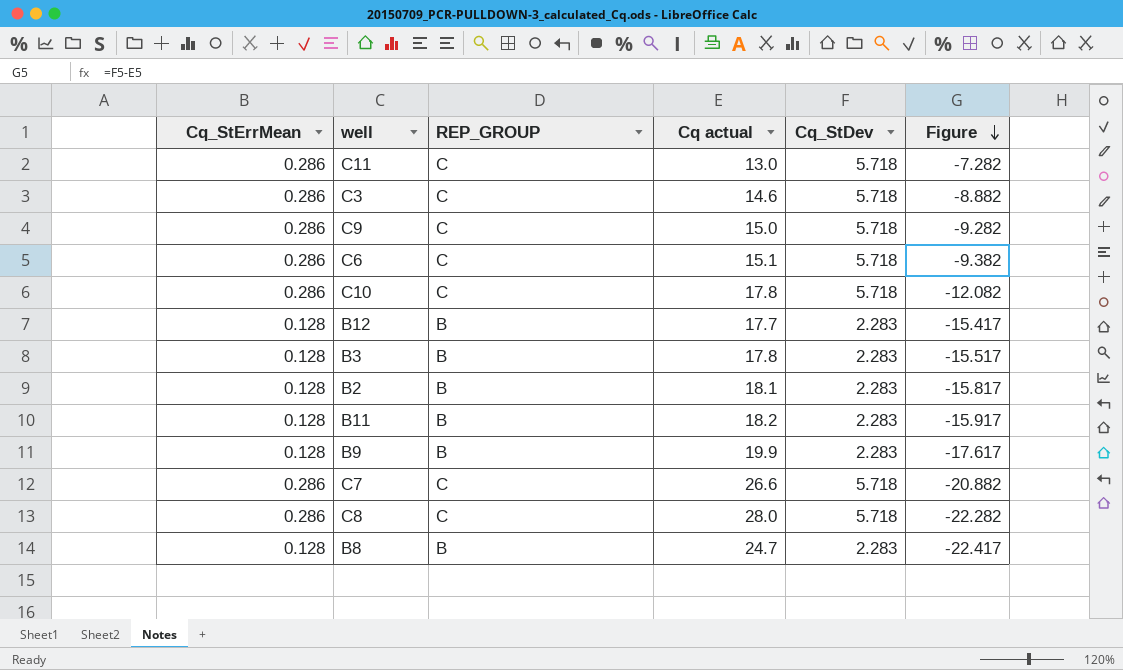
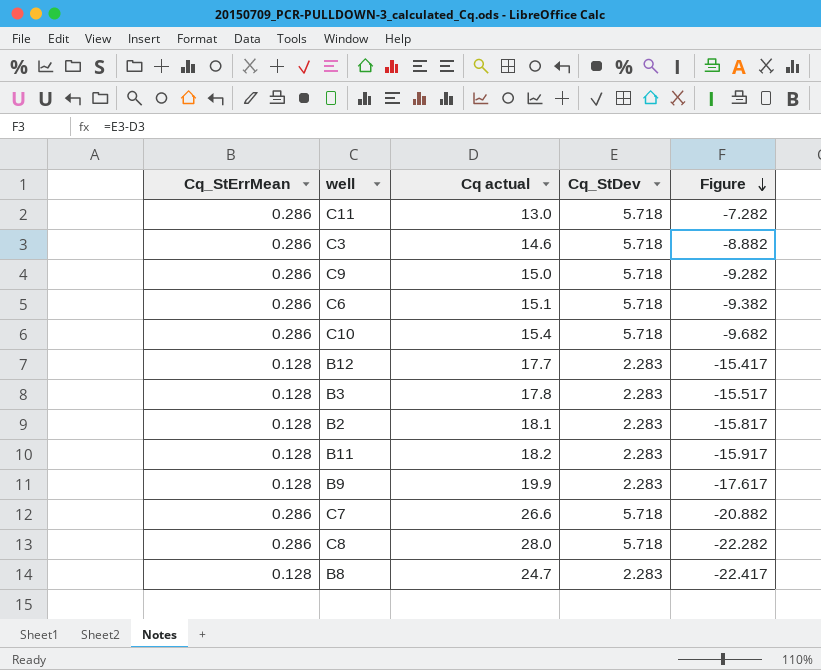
column REP_GROUP | position: 3 -> none
C10 | Cq actual: 17.8 -> 15.4
C10 | Figure: -12.082 -> -9.682

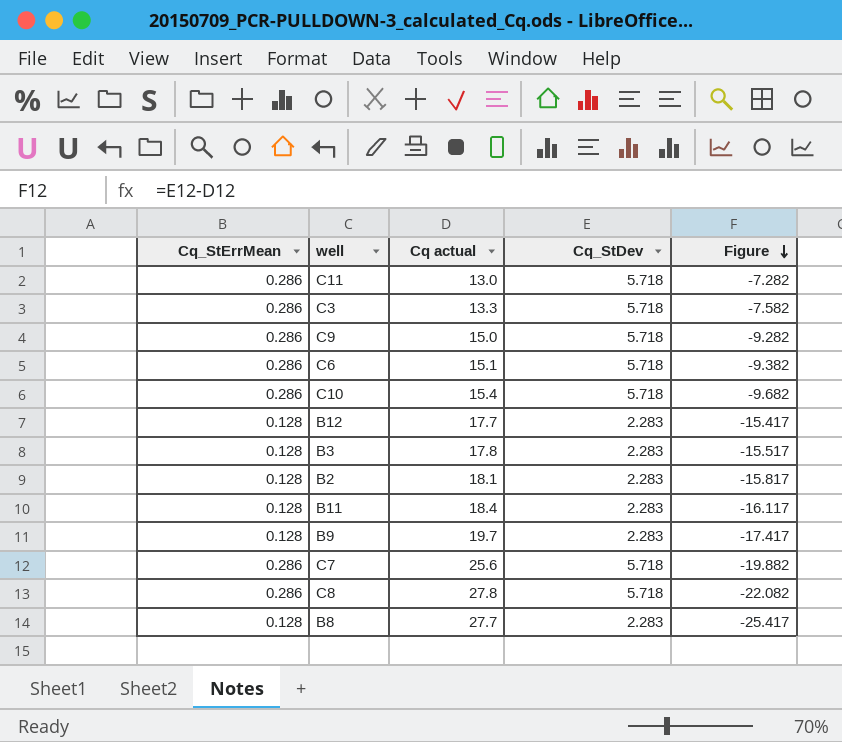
C3 | Cq actual: 14.6 -> 13.3
C3 | Figure: -8.882 -> -7.582
B11 | Cq actual: 18.2 -> 18.4
B11 | Figure: -15.917 -> -16.117
B9 | Cq actual: 19.9 -> 19.7
B9 | Figure: -17.617 -> -17.417
C7 | Cq actual: 26.6 -> 25.6
C7 | Figure: -20.882 -> -19.882
C8 | Cq actual: 28.0 -> 27.8
C8 | Figure: -22.282 -> -22.082
B8 | Cq actual: 24.7 -> 27.7
B8 | Figure: -22.417 -> -25.417

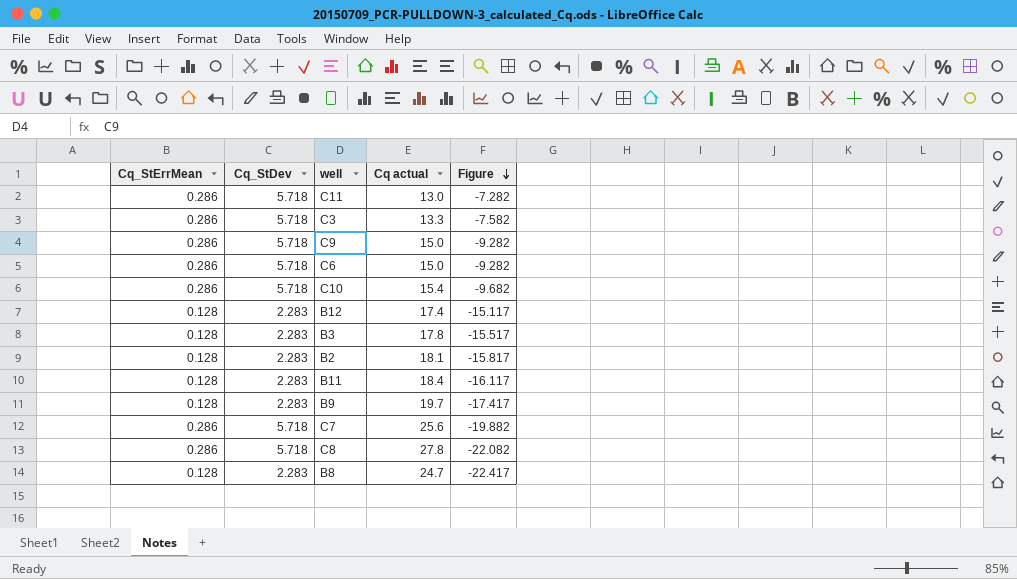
column Cq_StDev | position: 4 -> 2
C6 | Cq actual: 15.1 -> 15.0
C6 | Figure: -9.382 -> -9.282
B12 | Cq actual: 17.7 -> 17.4
B12 | Figure: -15.417 -> -15.117
B8 | Cq actual: 27.7 -> 24.7
B8 | Figure: -25.417 -> -22.417

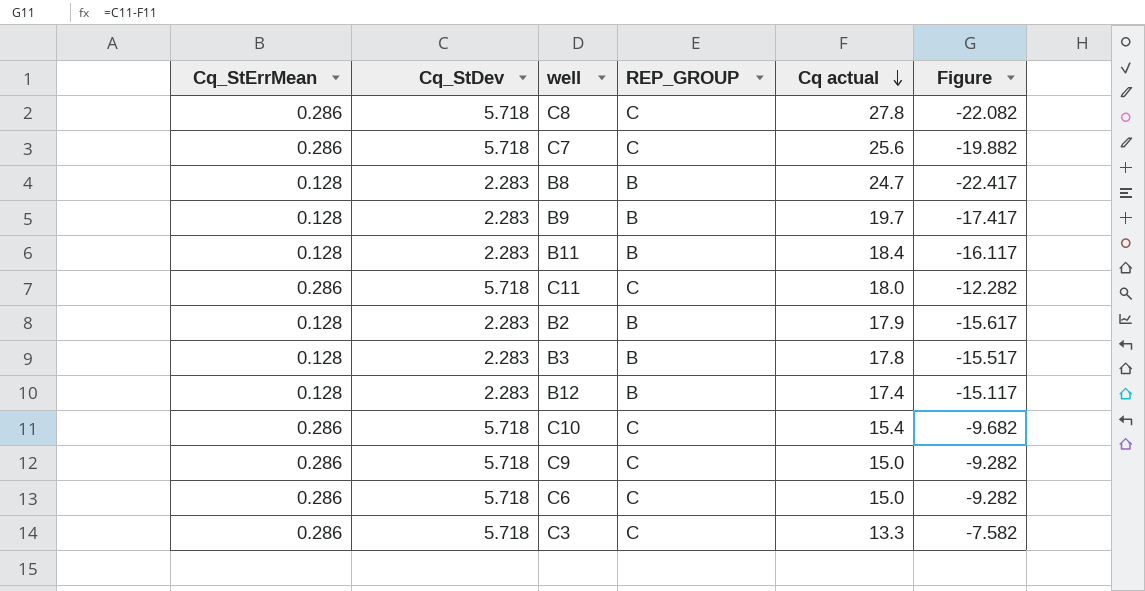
row order: Figure descending -> Cq actual descending
column REP_GROUP | position: none -> 4
C11 | Cq actual: 13.0 -> 18.0
C11 | Figure: -7.282 -> -12.282
B2 | Cq actual: 18.1 -> 17.9
B2 | Figure: -15.817 -> -15.617

